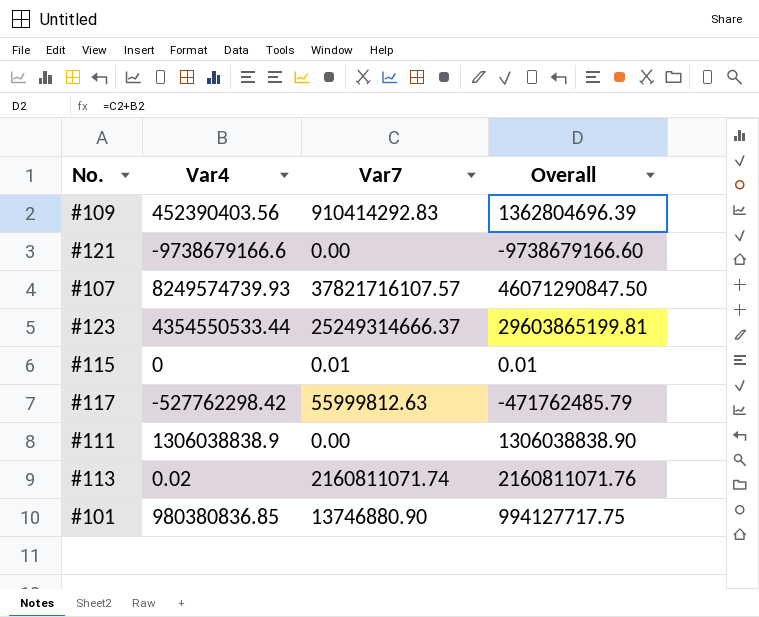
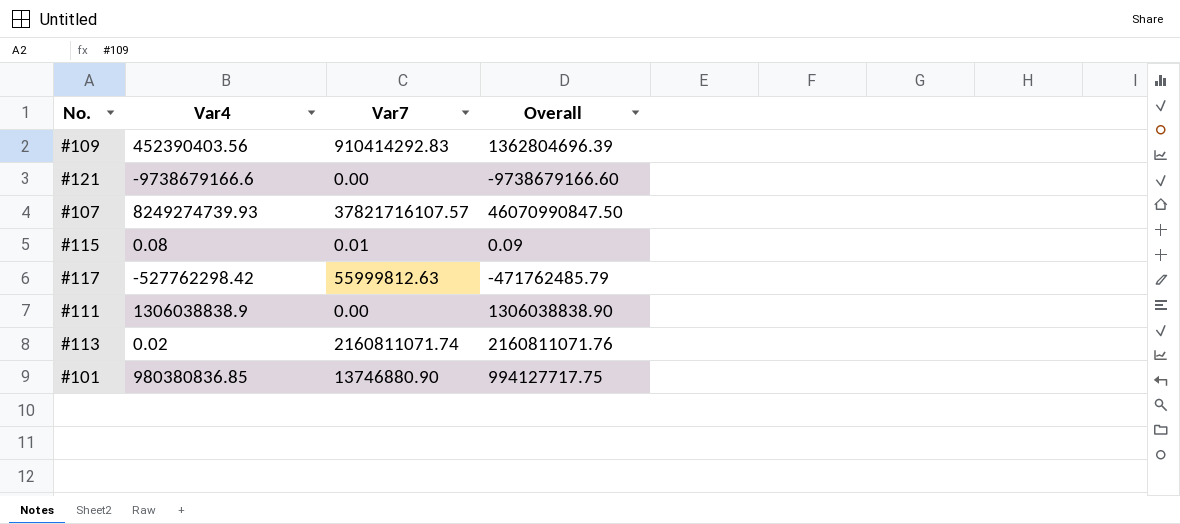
row #123: 4354550533.44 | 25249314666.37 | 29603865199.81 -> none
#107 | Var4: 8249574739.93 -> 8249274739.93
#107 | Overall: 46071290847.50 -> 46070990847.50
#115 | Var4: 0 -> 0.08
#115 | Overall: 0.01 -> 0.09

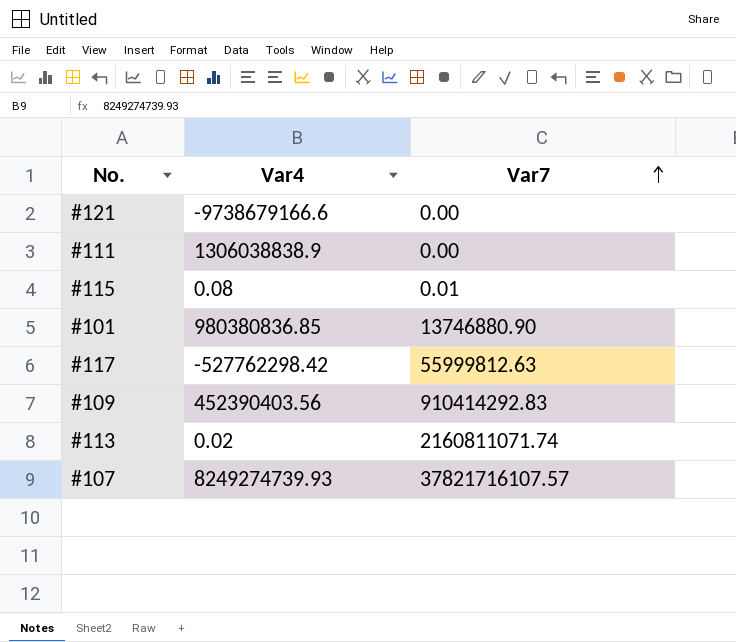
row order: none -> Var7 ascending
column Overall | formula: [Var4] + [Var7] -> none

